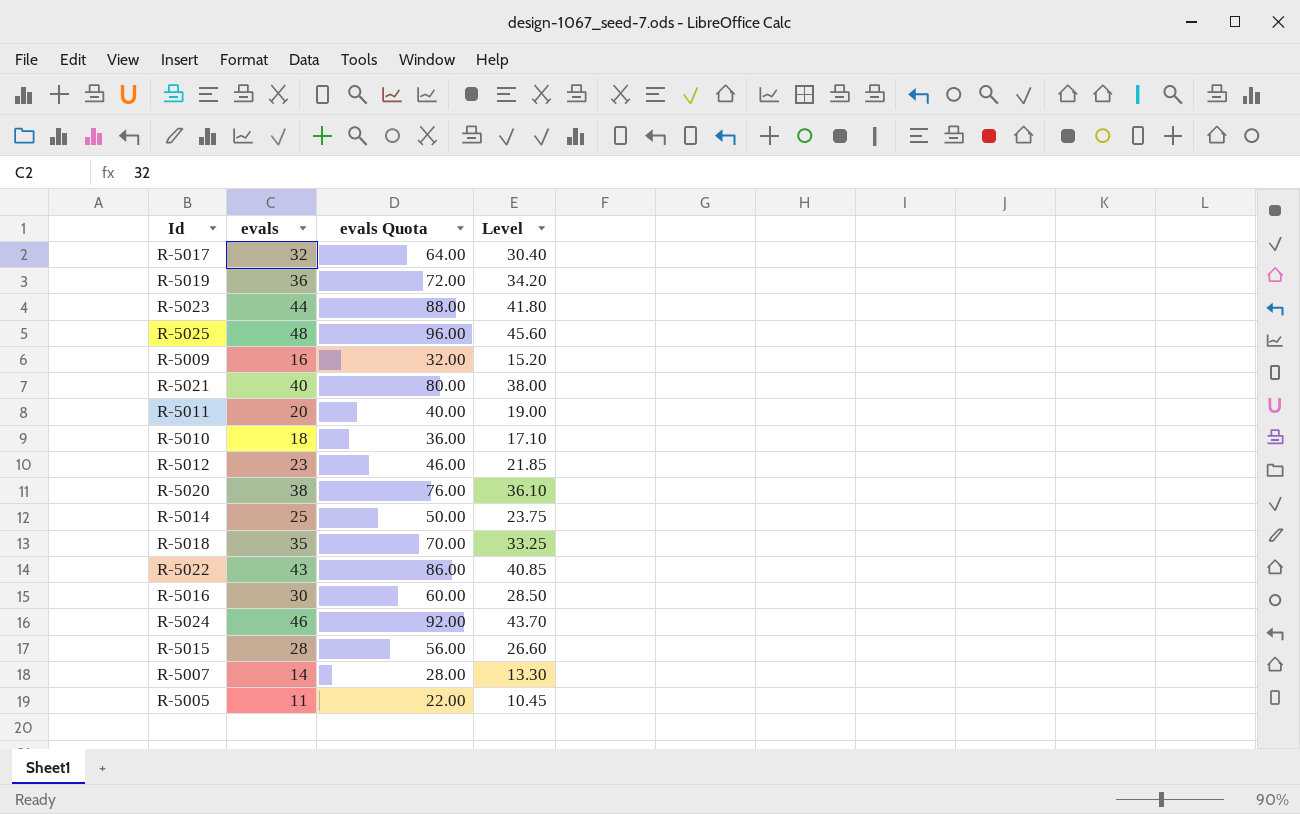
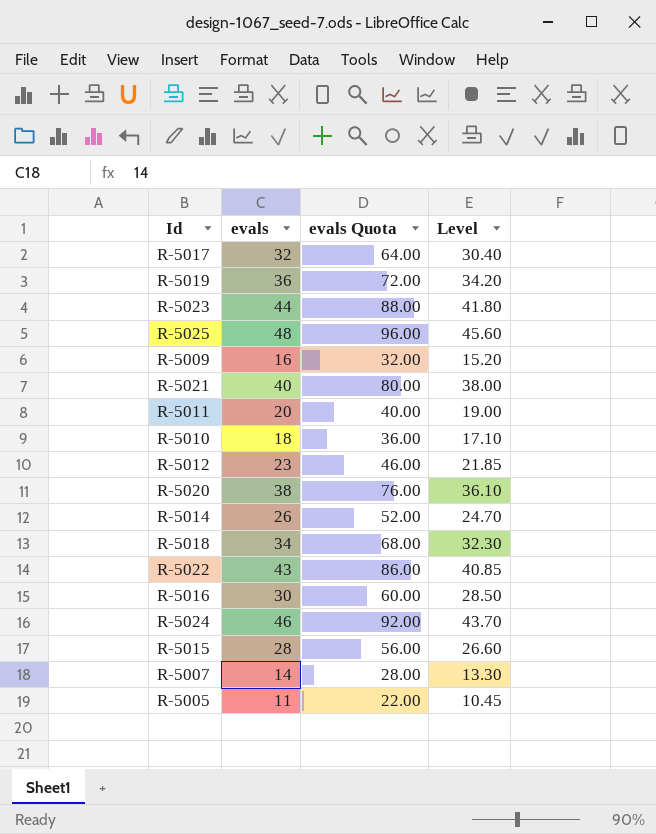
R-5014 | evals: 25 -> 26
R-5014 | evals Quota: 50.00 -> 52.00
R-5014 | Level: 23.75 -> 24.70
R-5018 | evals: 35 -> 34
R-5018 | evals Quota: 70.00 -> 68.00
R-5018 | Level: 33.25 -> 32.30

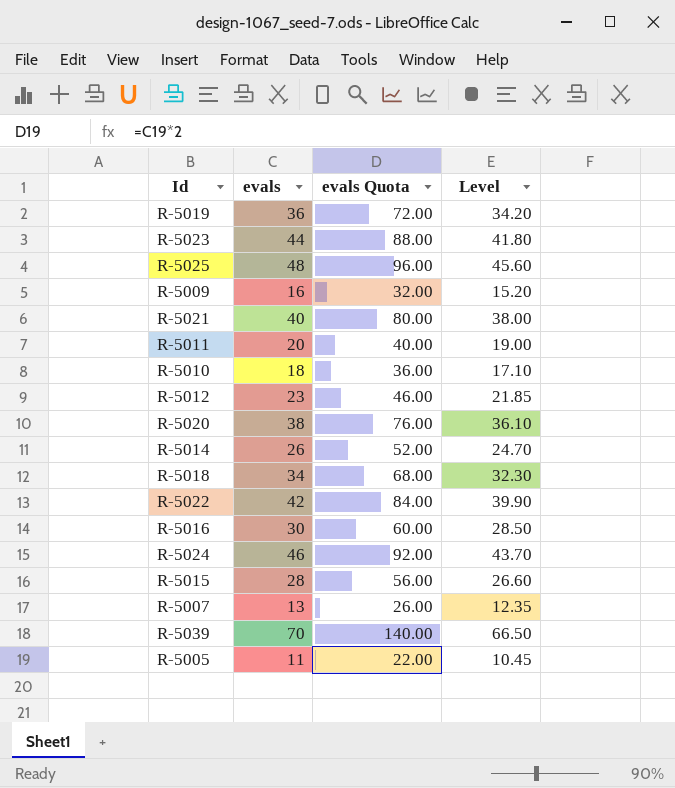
row R-5017: 32 | 64.00 | 30.40 -> none
R-5022 | evals: 43 -> 42
R-5022 | evals Quota: 86.00 -> 84.00
R-5022 | Level: 40.85 -> 39.90
R-5007 | evals: 14 -> 13
R-5007 | evals Quota: 28.00 -> 26.00
R-5007 | Level: 13.30 -> 12.35
row R-5039: none -> 70 | 140.00 | 66.50

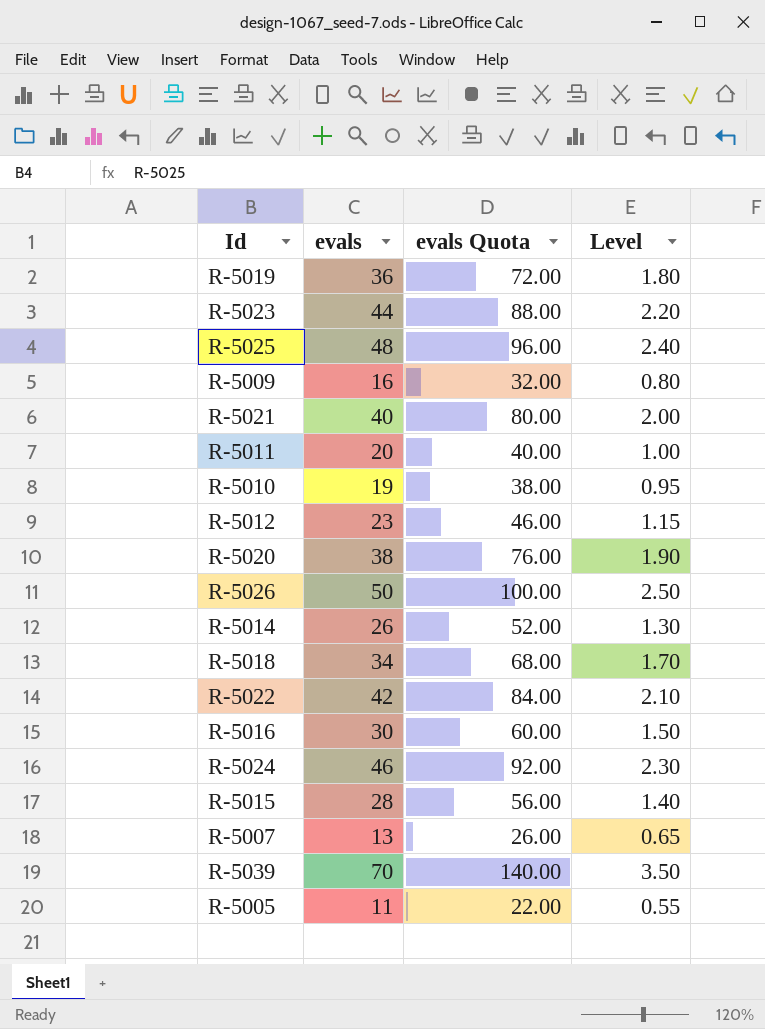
column Level | formula: [evals] * 0.95 -> [evals] * 0.05
R-5010 | evals: 18 -> 19
R-5010 | evals Quota: 36.00 -> 38.00
row R-5026: none -> 50 | 100.00 | 2.50

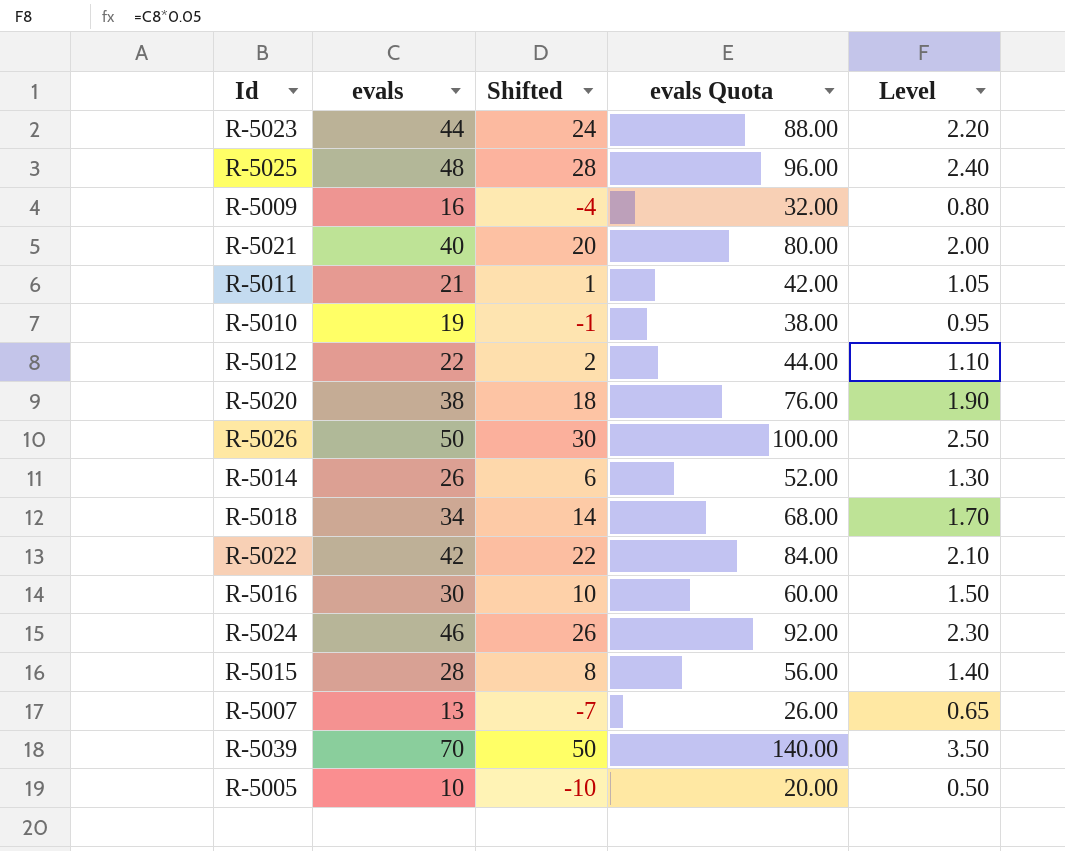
column Shifted | formula: none -> [evals] - 20
row R-5019: 36 | 72.00 | 1.80 -> none
R-5011 | evals: 20 -> 21
R-5011 | evals Quota: 40.00 -> 42.00
R-5011 | Level: 1.00 -> 1.05
R-5012 | evals: 23 -> 22
R-5012 | evals Quota: 46.00 -> 44.00
R-5012 | Level: 1.15 -> 1.10
R-5005 | evals: 11 -> 10
R-5005 | evals Quota: 22.00 -> 20.00
R-5005 | Level: 0.55 -> 0.50

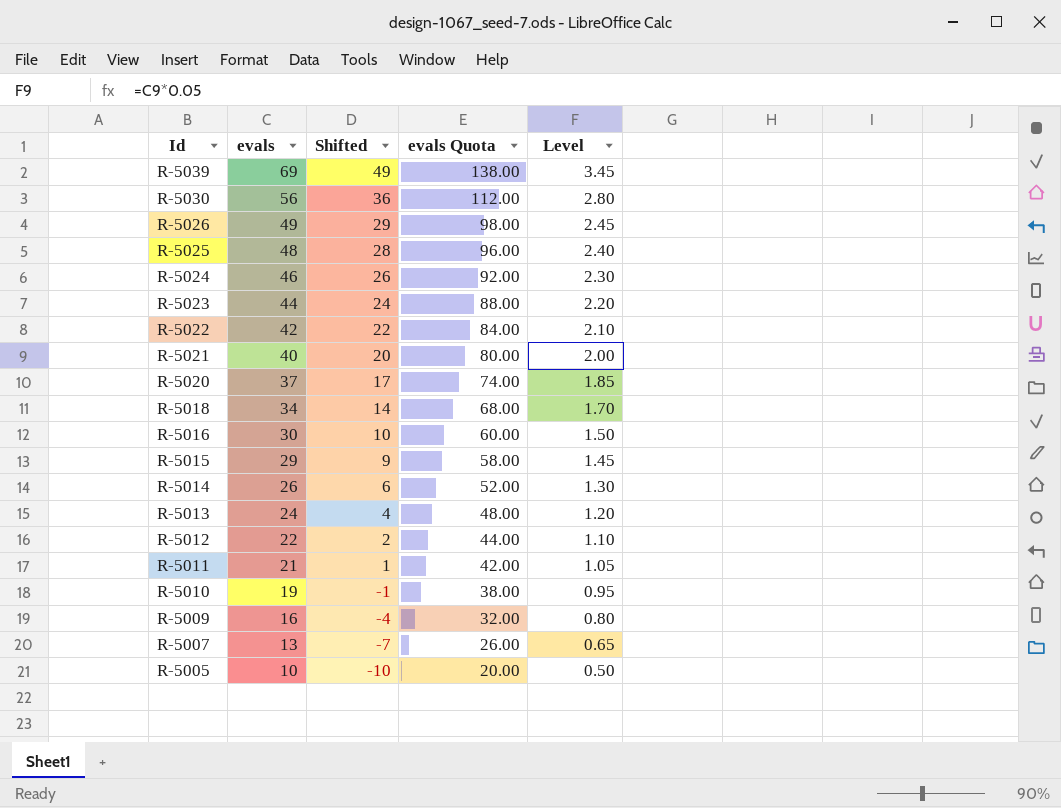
row order: none -> Id descending
R-5039 | evals: 70 -> 69
R-5039 | Shifted: 50 -> 49
R-5039 | evals Quota: 140.00 -> 138.00
R-5039 | Level: 3.50 -> 3.45
row R-5030: none -> 56 | 36 | 112.00 | 2.80
R-5026 | evals: 50 -> 49
R-5026 | Shifted: 30 -> 29
R-5026 | evals Quota: 100.00 -> 98.00
R-5026 | Level: 2.50 -> 2.45
R-5020 | evals: 38 -> 37
R-5020 | Shifted: 18 -> 17
R-5020 | evals Quota: 76.00 -> 74.00
R-5020 | Level: 1.90 -> 1.85
R-5015 | evals: 28 -> 29
R-5015 | Shifted: 8 -> 9
R-5015 | evals Quota: 56.00 -> 58.00
R-5015 | Level: 1.40 -> 1.45
row R-5013: none -> 24 | 4 | 48.00 | 1.20

